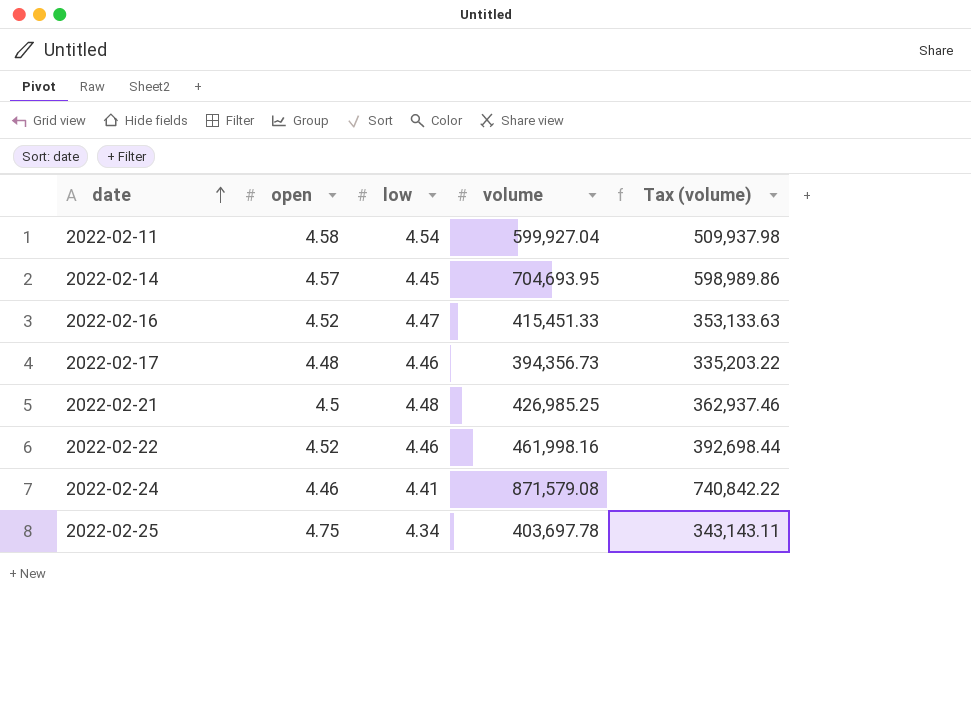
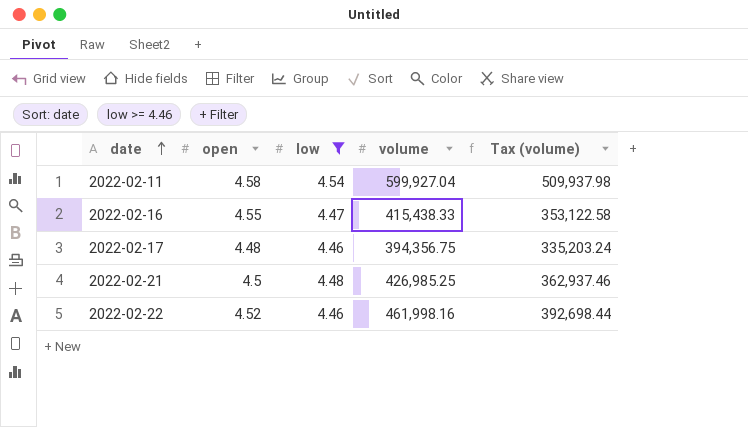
filter: none -> low >= 4.46
2022-02-16 | open: 4.52 -> 4.55
2022-02-16 | volume: 415,451.33 -> 415,438.33
2022-02-16 | Tax (volume): 353,133.63 -> 353,122.58
2022-02-17 | volume: 394,356.73 -> 394,356.75
2022-02-17 | Tax (volume): 335,203.22 -> 335,203.24

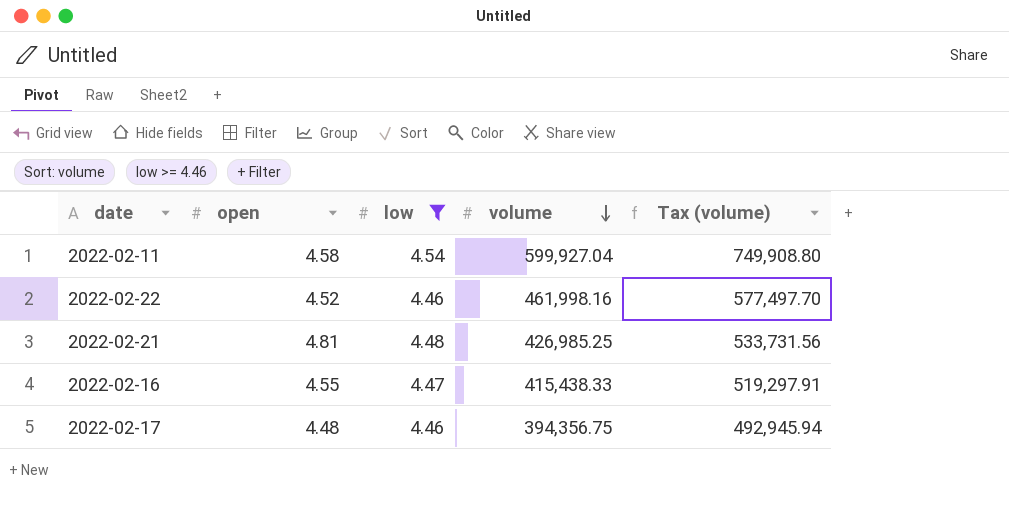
row order: date ascending -> volume descending
column Tax (volume) | formula: [volume] * 0.85 -> [volume] * 1.25
2022-02-21 | open: 4.5 -> 4.81

